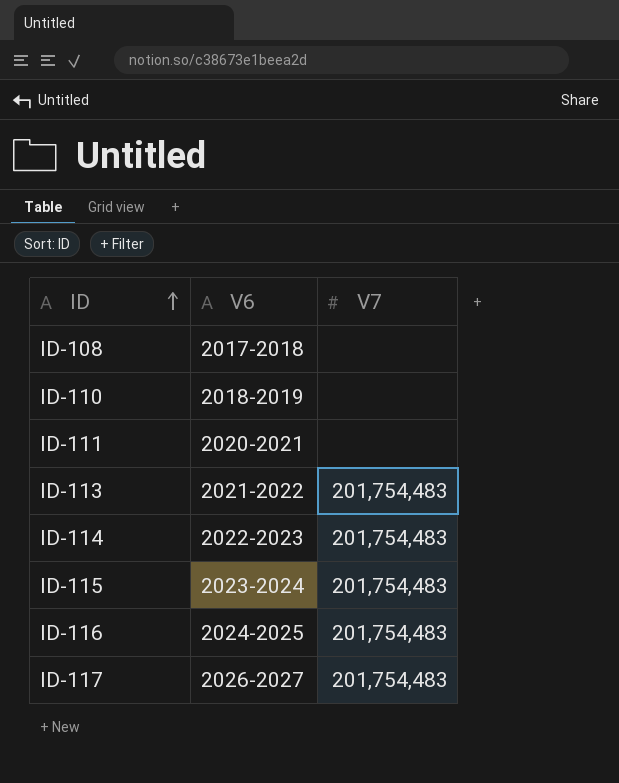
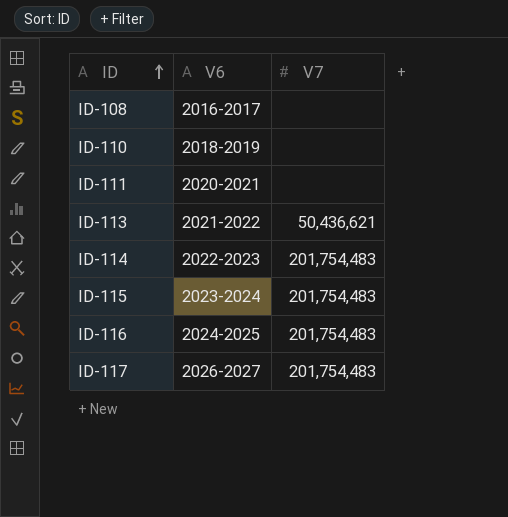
ID-108 | V6: 2017-2018 -> 2016-2017
ID-113 | V7: 201,754,483 -> 50,436,621

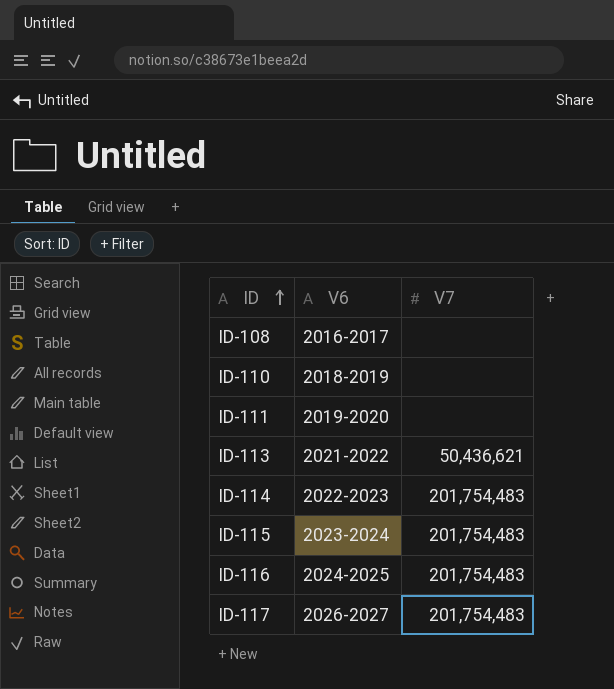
ID-111 | V6: 2020-2021 -> 2019-2020

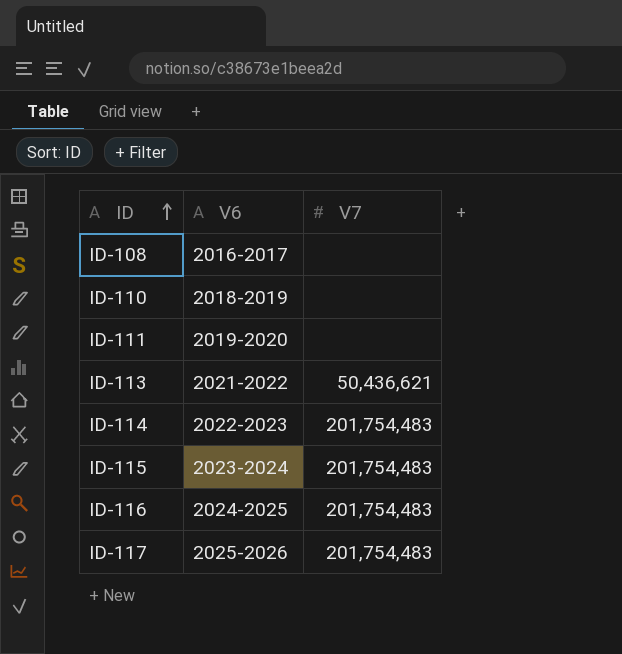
ID-117 | V6: 2026-2027 -> 2025-2026

